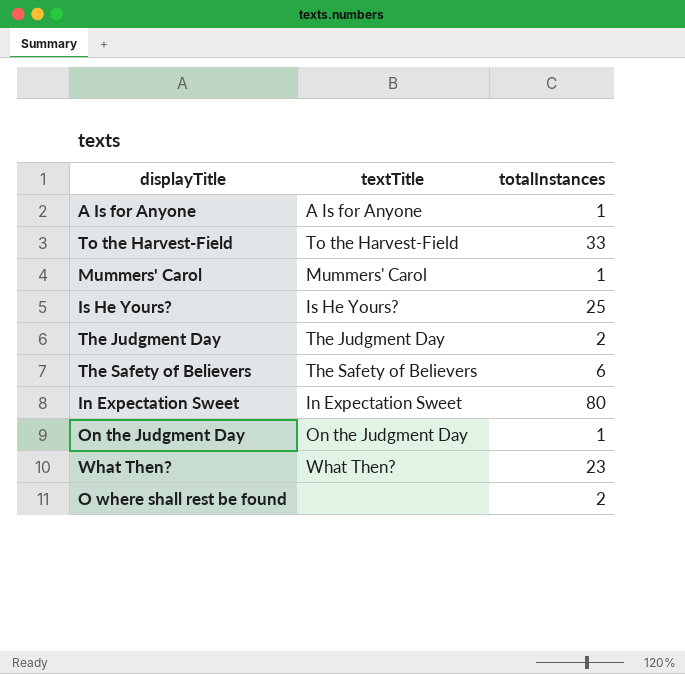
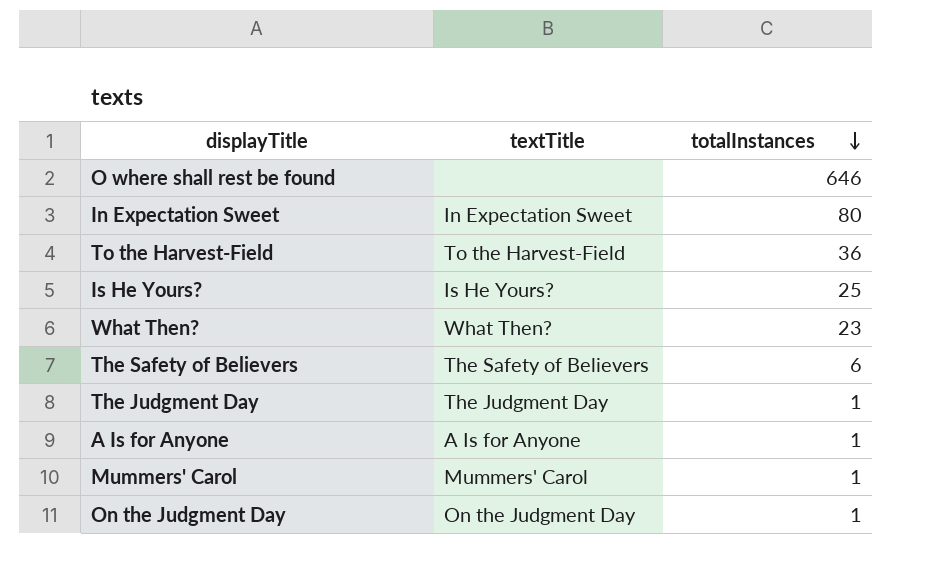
row order: none -> totalInstances descending
O where shall rest be found | totalInstances: 2 -> 646
To the Harvest-Field | totalInstances: 33 -> 36
The Judgment Day | totalInstances: 2 -> 1

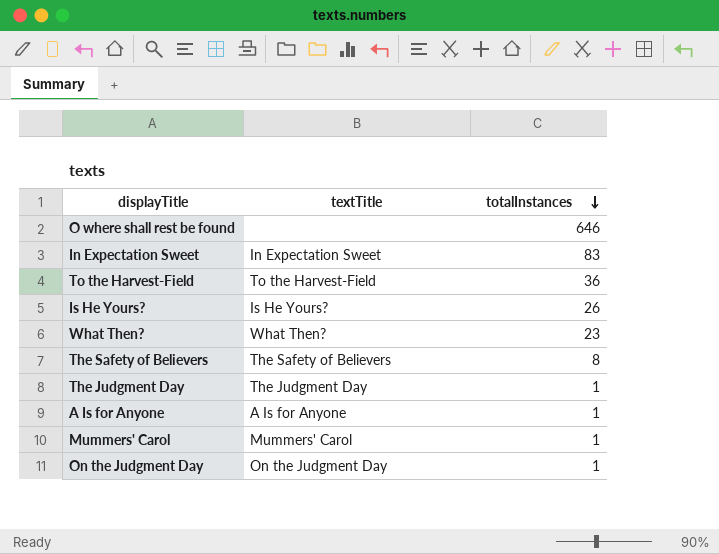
In Expectation Sweet | totalInstances: 80 -> 83
Is He Yours? | totalInstances: 25 -> 26
The Safety of Believers | totalInstances: 6 -> 8

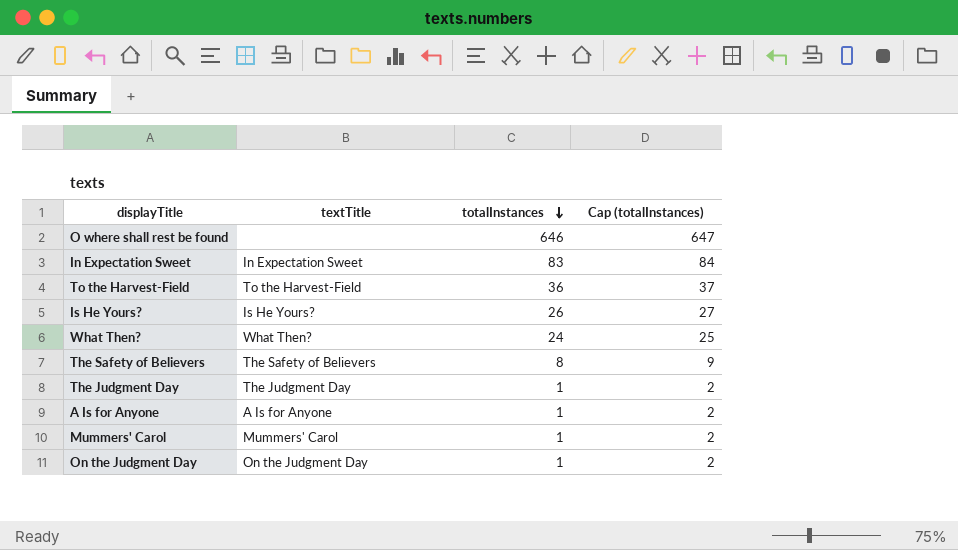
column Cap (totalInstances) | formula: none -> [totalInstances] + 1
What Then? | totalInstances: 23 -> 24

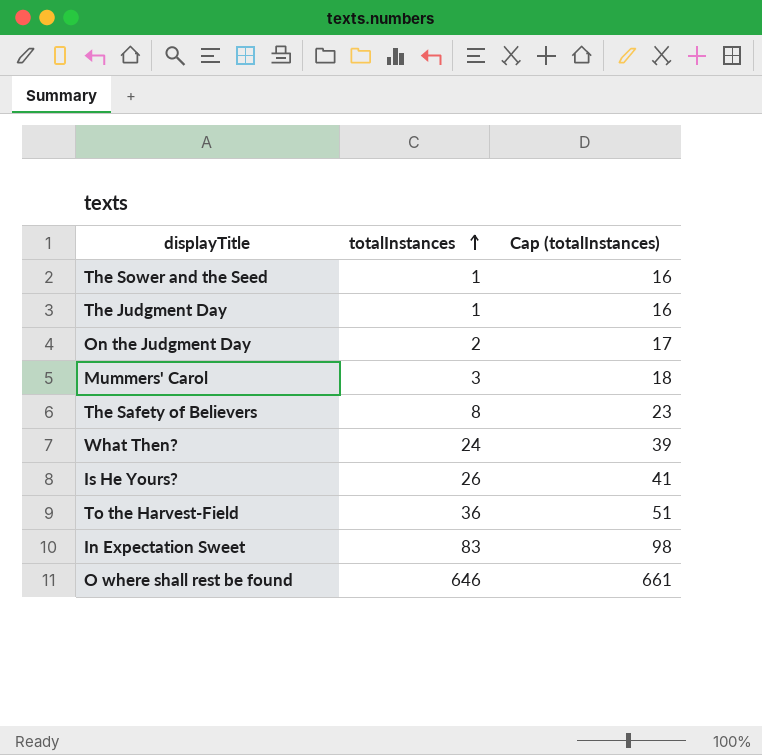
row order: totalInstances descending -> totalInstances ascending
column textTitle | position: 2 -> none
column Cap (totalInstances) | formula: [totalInstances] + 1 -> [totalInstances] + 15
row A Is for Anyone: A Is for Anyone | 1 | 2 -> none
row The Sower and the Seed: none -> 1 | 16
On the Judgment Day | totalInstances: 1 -> 2
Mummers' Carol | totalInstances: 1 -> 3

